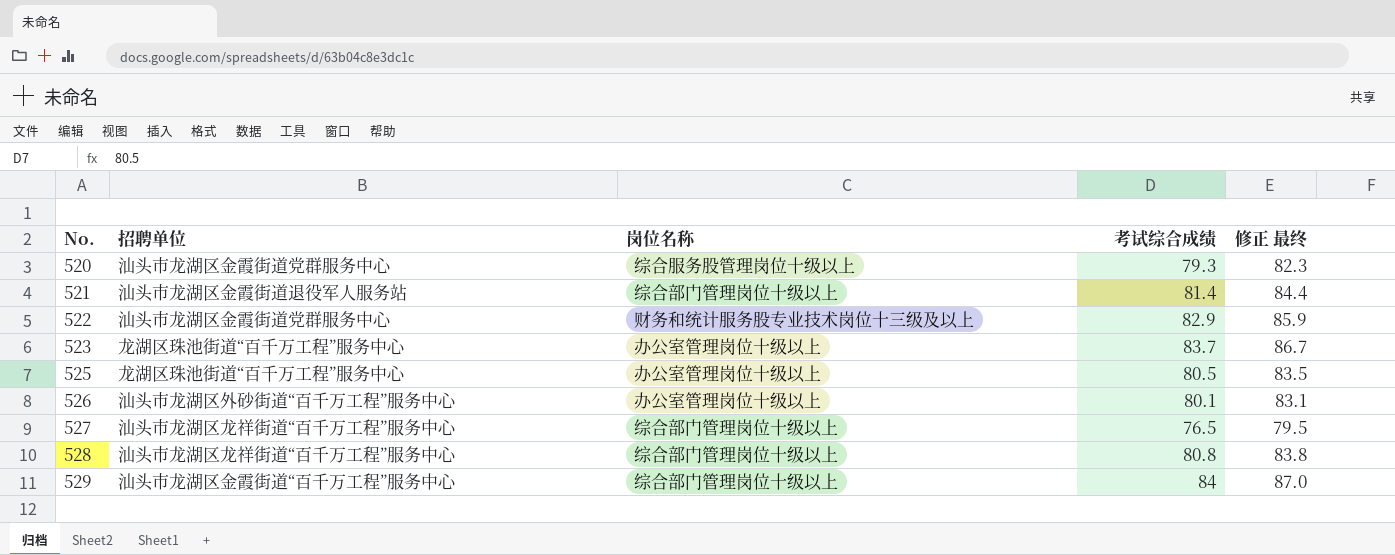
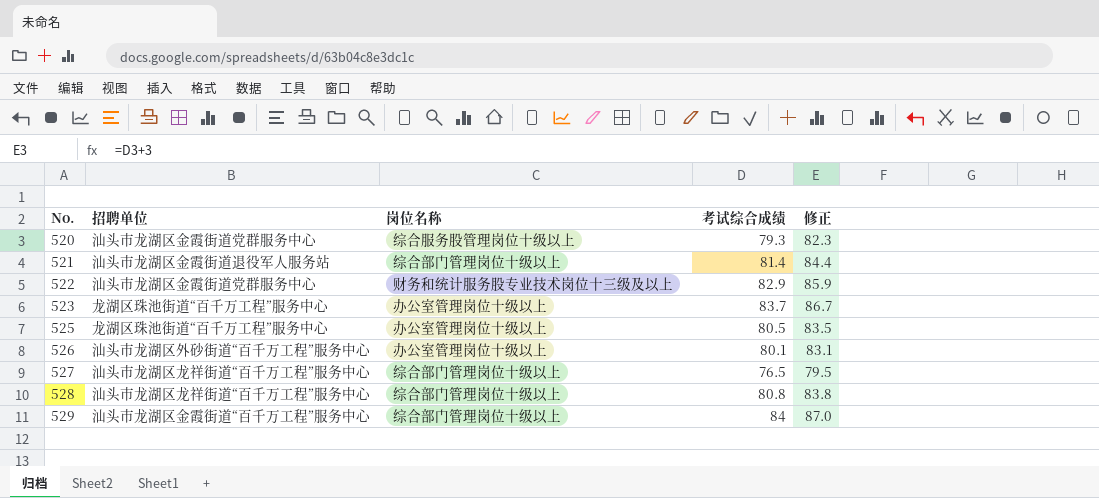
column name: 修正 最终 -> 修正

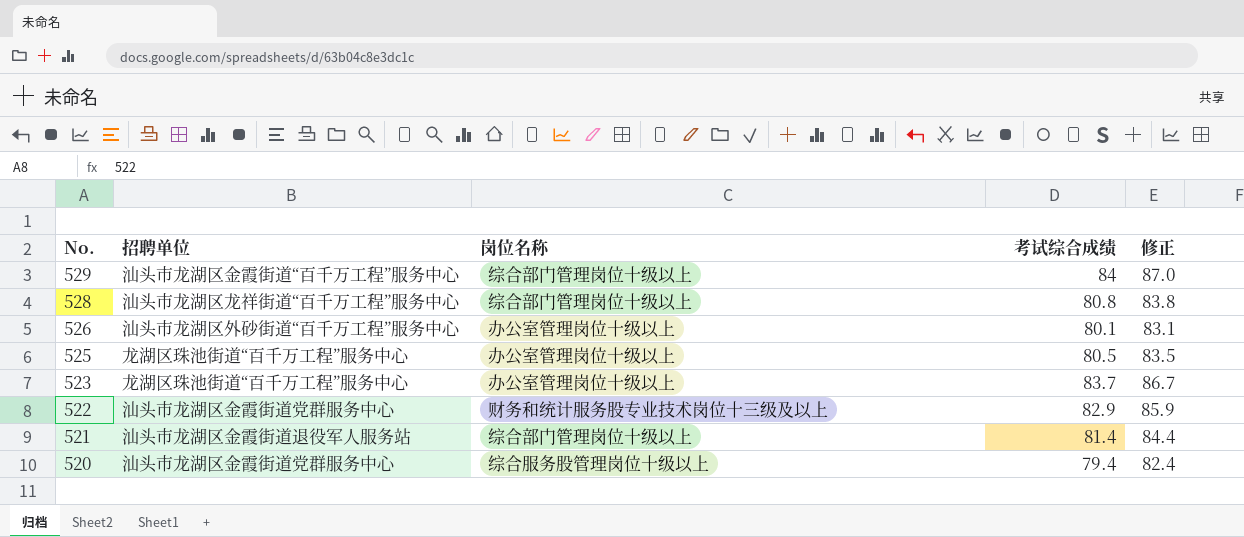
row order: No. ascending -> No. descending
row 527: 汕头市龙湖区龙祥街道“百千万工程”服务中心 | 综合部门管理岗位十级以上 | 76.5 | 79.5 -> none
520 | 考试综合成绩: 79.3 -> 79.4
520 | 修正: 82.3 -> 82.4

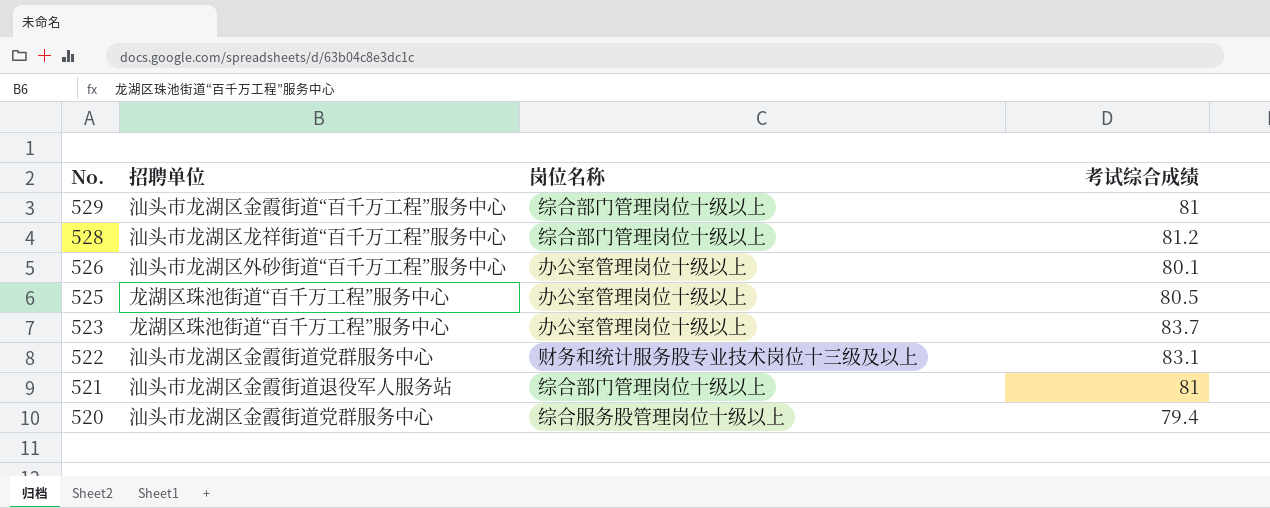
column 修正 | formula: [考试综合成绩] + 3 -> none
529 | 考试综合成绩: 84 -> 81
528 | 考试综合成绩: 80.8 -> 81.2
522 | 考试综合成绩: 82.9 -> 83.1
521 | 考试综合成绩: 81.4 -> 81

